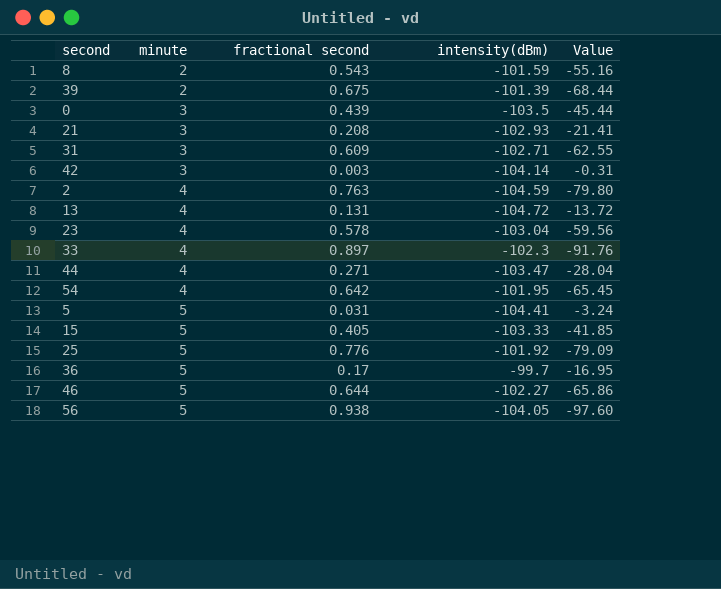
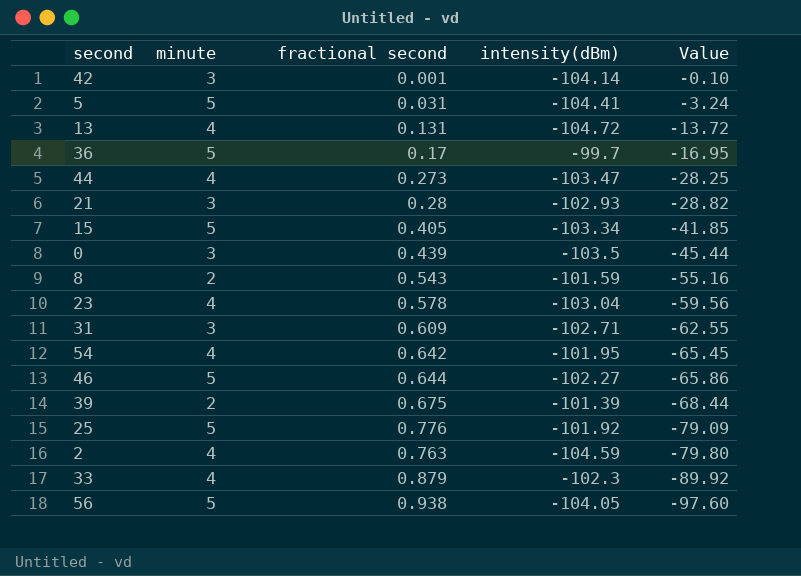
row order: minute ascending -> Value descending
42 | fractional second: 0.003 -> 0.001
42 | Value: -0.31 -> -0.10
44 | fractional second: 0.271 -> 0.273
44 | Value: -28.04 -> -28.25
21 | fractional second: 0.208 -> 0.28
21 | Value: -21.41 -> -28.82
15 | intensity(dBm): -103.33 -> -103.34
33 | fractional second: 0.897 -> 0.879
33 | Value: -91.76 -> -89.92

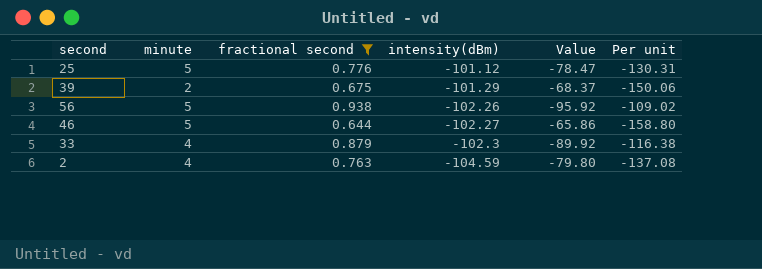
filter: none -> fractional second >= 0.644
row order: Value descending -> intensity(dBm) descending
column Per unit | formula: none -> [intensity(dBm)] / [fractional second]
25 | intensity(dBm): -101.92 -> -101.12
25 | Value: -79.09 -> -78.47
39 | intensity(dBm): -101.39 -> -101.29
39 | Value: -68.44 -> -68.37
56 | intensity(dBm): -104.05 -> -102.26
56 | Value: -97.60 -> -95.92

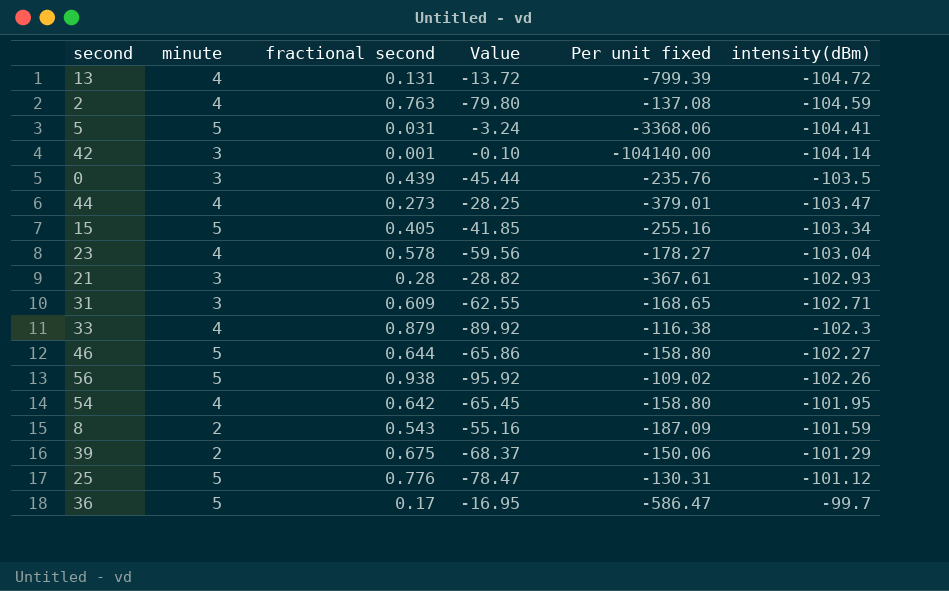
filter: fractional second >= 0.644 -> none
row order: intensity(dBm) descending -> intensity(dBm) ascending
column name: Per unit -> Per unit fixed
column intensity(dBm) | position: 4 -> 6

